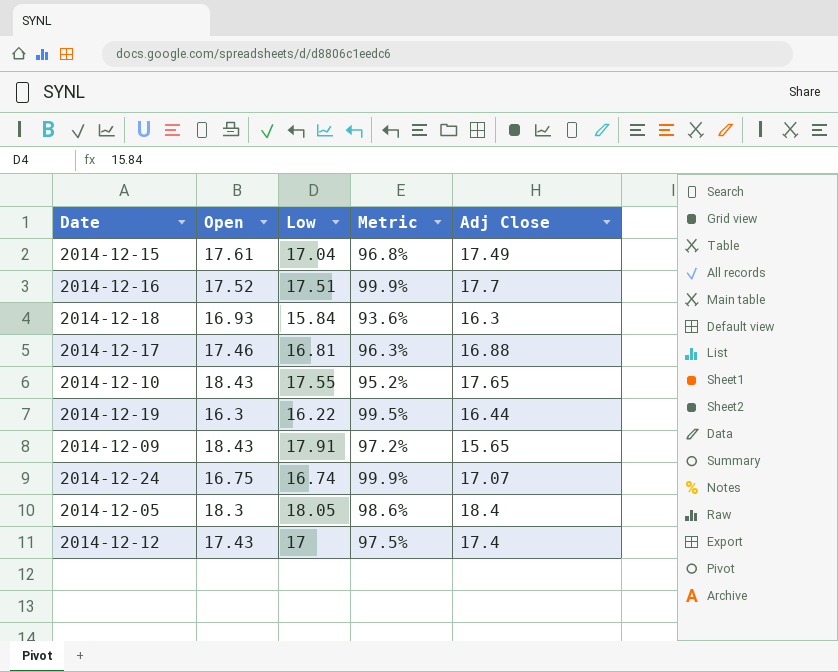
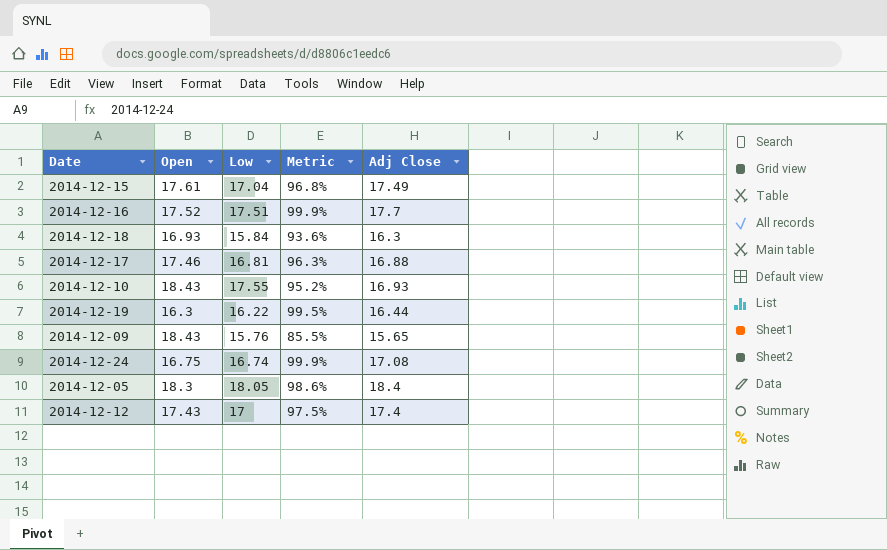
2014-12-10 | Adj Close: 17.65 -> 16.93
2014-12-09 | Low: 17.91 -> 15.76
2014-12-09 | Metric: 97.2% -> 85.5%
2014-12-24 | Adj Close: 17.07 -> 17.08

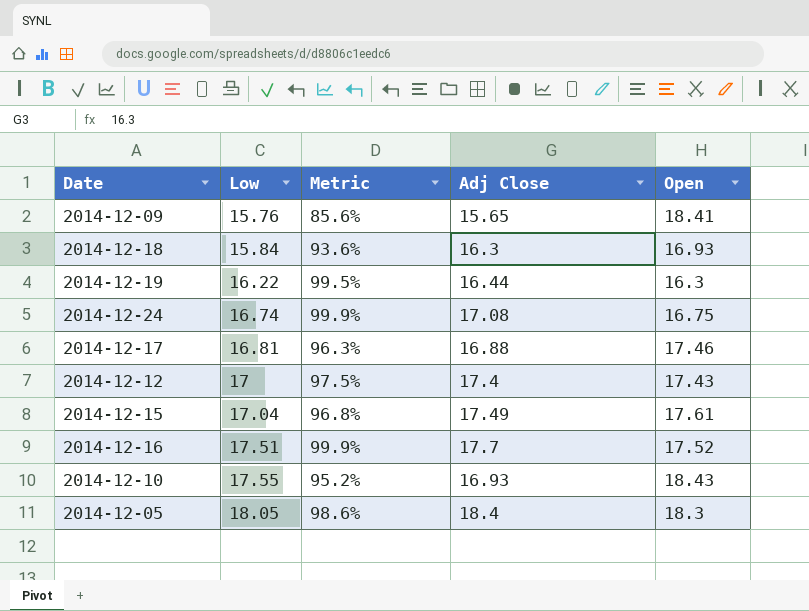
row order: none -> Low ascending
column Open | position: 2 -> 5
2014-12-09 | Metric: 85.5% -> 85.6%
2014-12-09 | Open: 18.43 -> 18.41

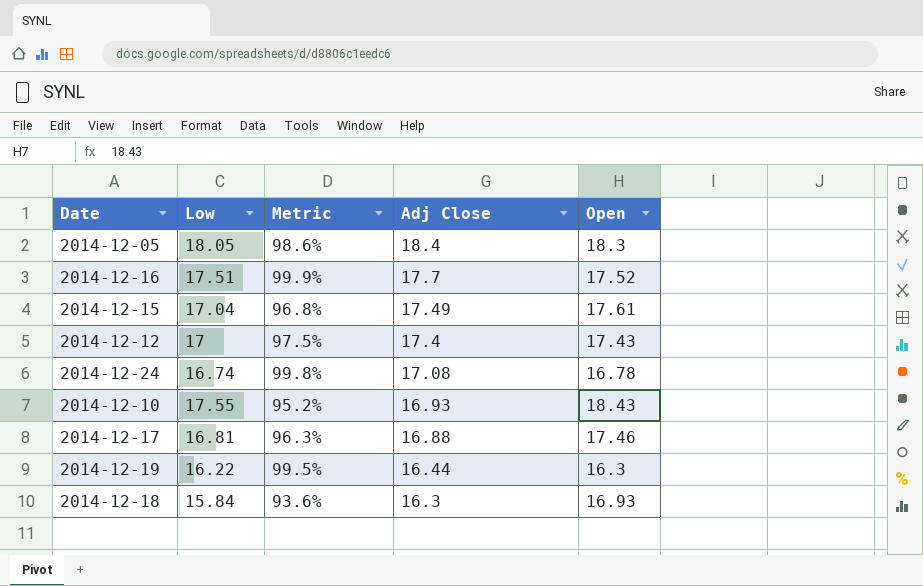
row order: Low ascending -> Adj Close descending
row 2014-12-09: 15.76 | 85.6% | 15.65 | 18.41 -> none
2014-12-24 | Metric: 99.9% -> 99.8%
2014-12-24 | Open: 16.75 -> 16.78

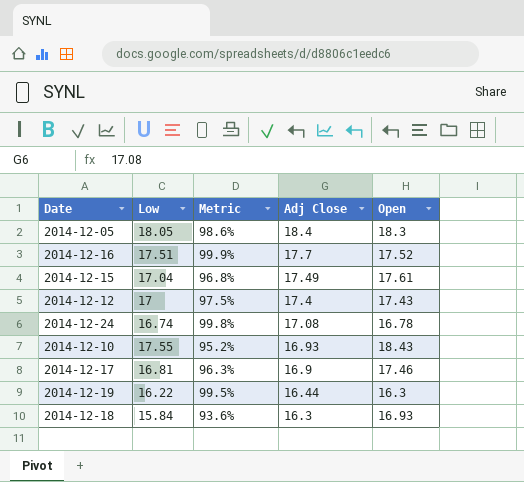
2014-12-17 | Adj Close: 16.88 -> 16.9

